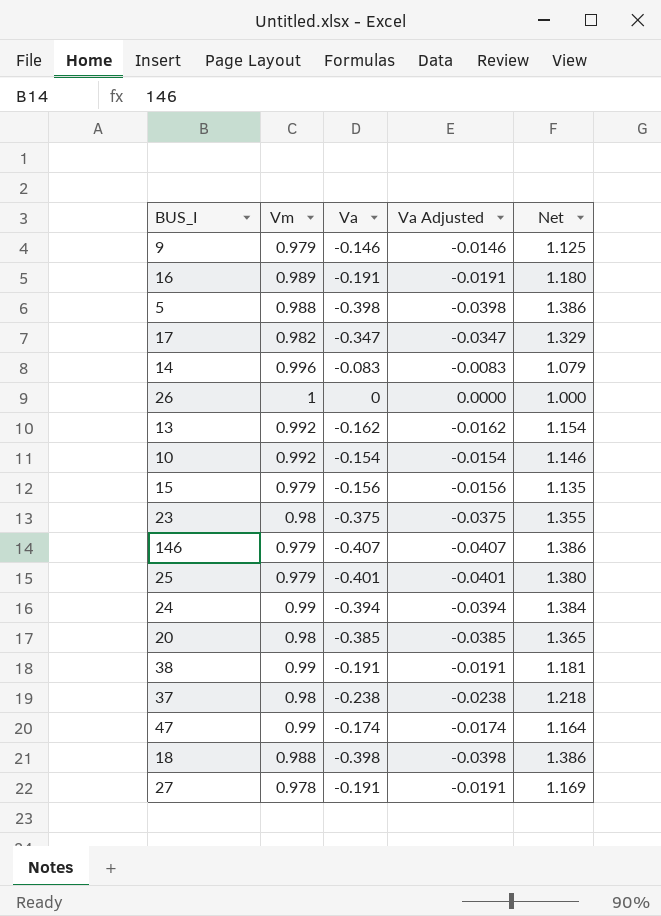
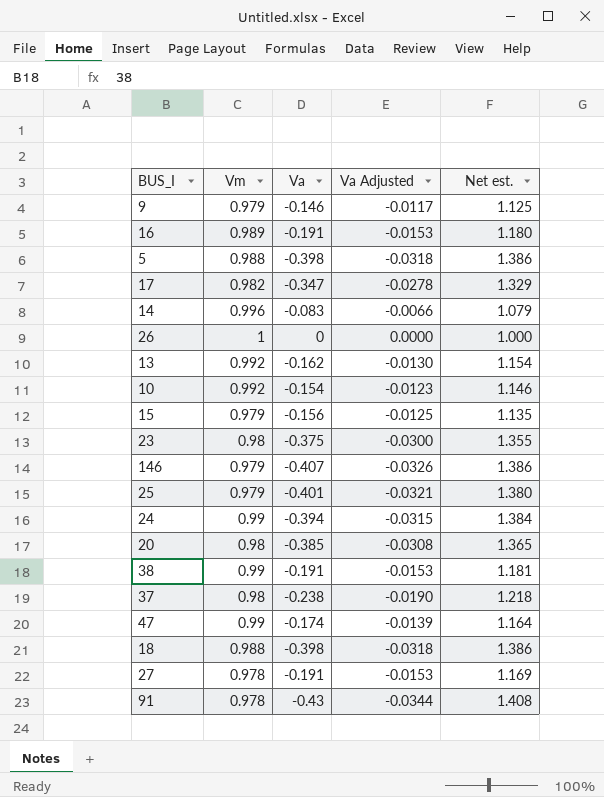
column Va Adjusted | formula: [Va] * 0.1 -> [Va] * 0.08
column name: Net -> Net est.
row 91: none -> 0.978 | -0.43 | -0.0344 | 1.408

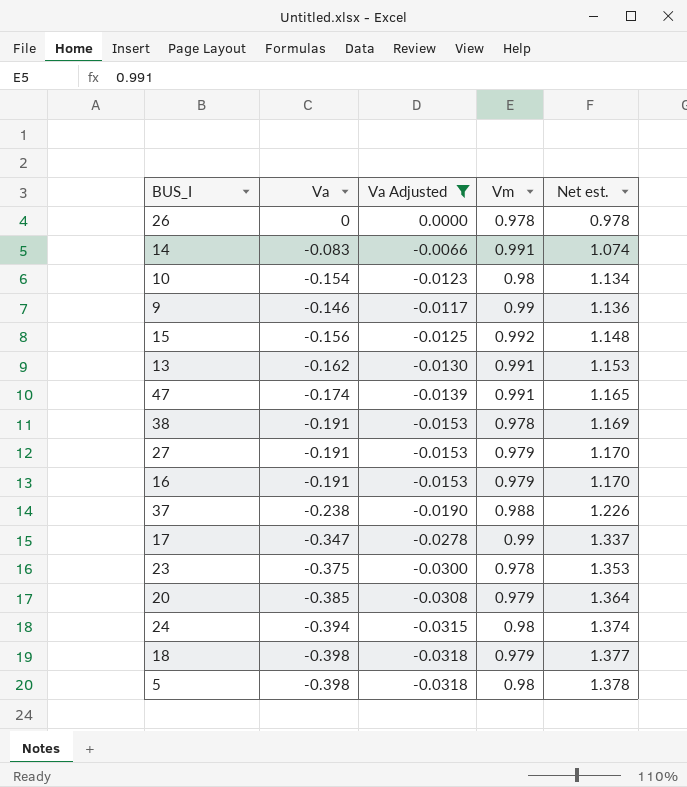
filter: none -> Va Adjusted >= -0.0318
row order: none -> Net est. ascending
column Vm | position: 2 -> 4
26 | Vm: 1 -> 0.978
26 | Net est.: 1.000 -> 0.978
14 | Vm: 0.996 -> 0.991
14 | Net est.: 1.079 -> 1.074
10 | Vm: 0.992 -> 0.98
10 | Net est.: 1.146 -> 1.134
9 | Vm: 0.979 -> 0.99
9 | Net est.: 1.125 -> 1.136
15 | Vm: 0.979 -> 0.992
15 | Net est.: 1.135 -> 1.148
13 | Vm: 0.992 -> 0.991
13 | Net est.: 1.154 -> 1.153
47 | Vm: 0.99 -> 0.991
47 | Net est.: 1.164 -> 1.165
38 | Vm: 0.99 -> 0.978
38 | Net est.: 1.181 -> 1.169
27 | Vm: 0.978 -> 0.979
27 | Net est.: 1.169 -> 1.170
16 | Vm: 0.989 -> 0.979
16 | Net est.: 1.180 -> 1.170
37 | Vm: 0.98 -> 0.988
37 | Net est.: 1.218 -> 1.226
17 | Vm: 0.982 -> 0.99
17 | Net est.: 1.329 -> 1.337
23 | Vm: 0.98 -> 0.978
23 | Net est.: 1.355 -> 1.353
20 | Vm: 0.98 -> 0.979
20 | Net est.: 1.365 -> 1.364
24 | Vm: 0.99 -> 0.98
24 | Net est.: 1.384 -> 1.374
18 | Vm: 0.988 -> 0.979
18 | Net est.: 1.386 -> 1.377
5 | Vm: 0.988 -> 0.98
5 | Net est.: 1.386 -> 1.378

